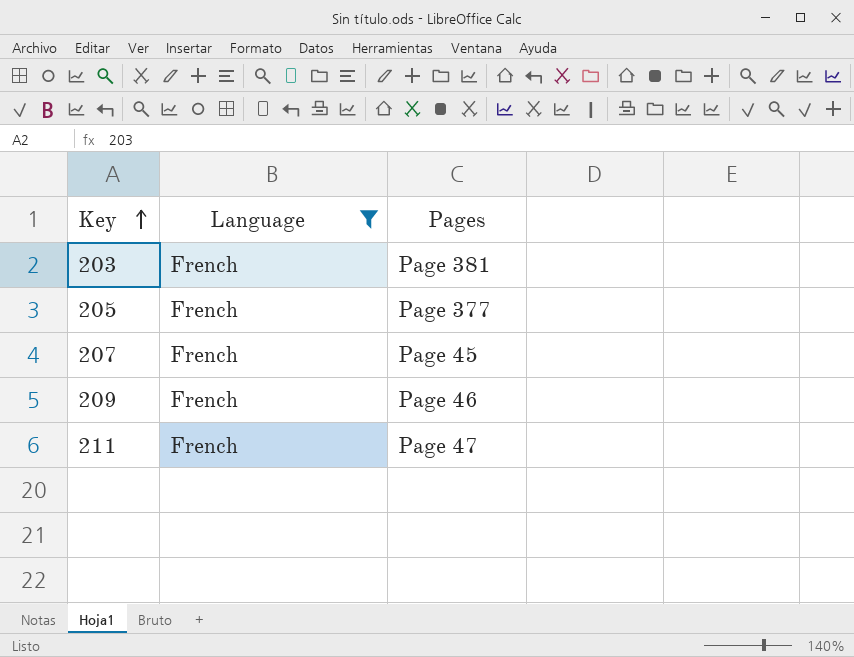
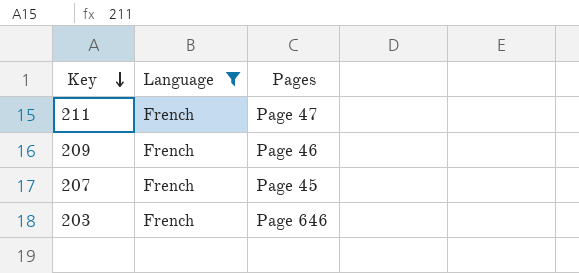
row order: Key ascending -> Key descending
row 205: French | Page 377 -> none
203 | Pages: Page 381 -> Page 646

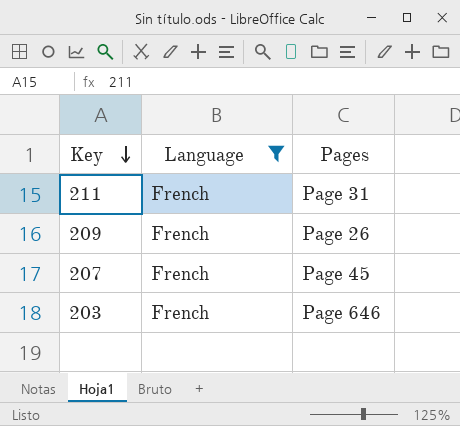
211 | Pages: Page 47 -> Page 31
209 | Pages: Page 46 -> Page 26

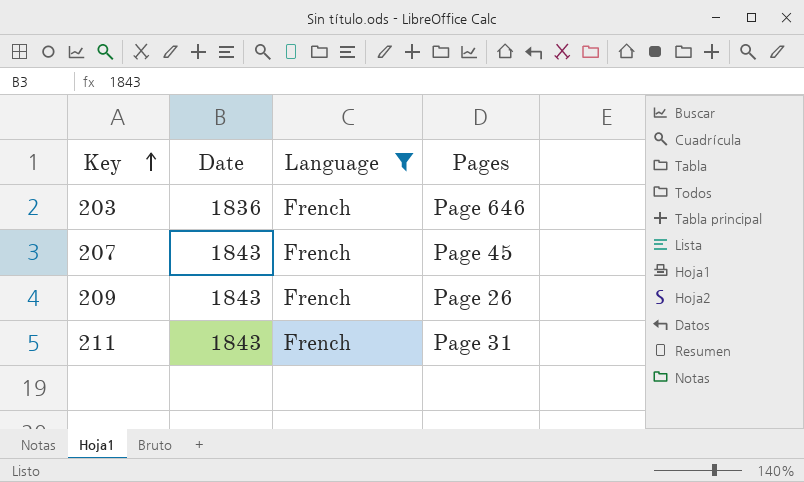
row order: Key descending -> Key ascending
column Date | position: none -> 2

